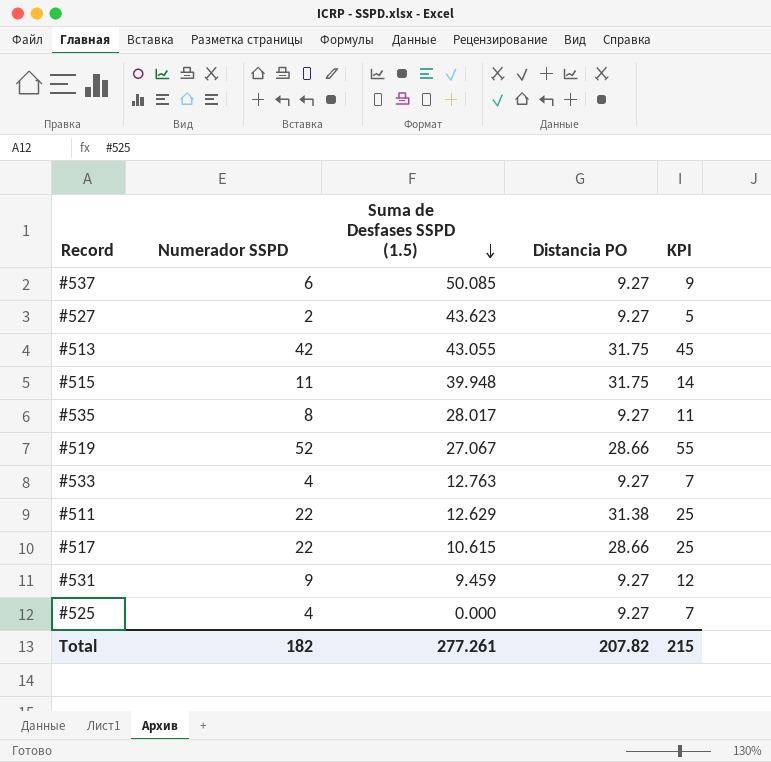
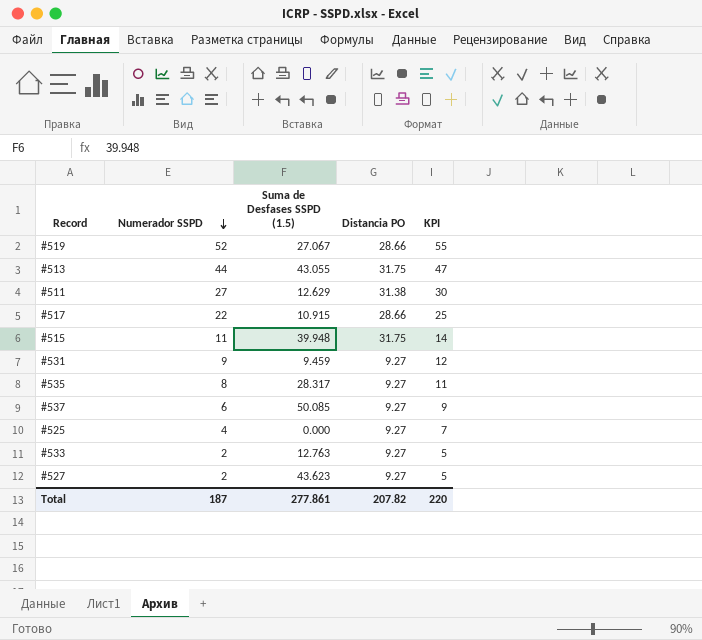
row order: Suma de Desfases SSPD (1.5) descending -> Numerador SSPD descending
#513 | Numerador SSPD: 42 -> 44
#513 | KPI: 45 -> 47
#511 | Numerador SSPD: 22 -> 27
#511 | KPI: 25 -> 30
#517 | Suma de Desfases SSPD (1.5): 10.615 -> 10.915
#535 | Suma de Desfases SSPD (1.5): 28.017 -> 28.317
#533 | Numerador SSPD: 4 -> 2
#533 | KPI: 7 -> 5
Total | Numerador SSPD: 182 -> 187
Total | Suma de Desfases SSPD (1.5): 277.261 -> 277.861
Total | KPI: 215 -> 220

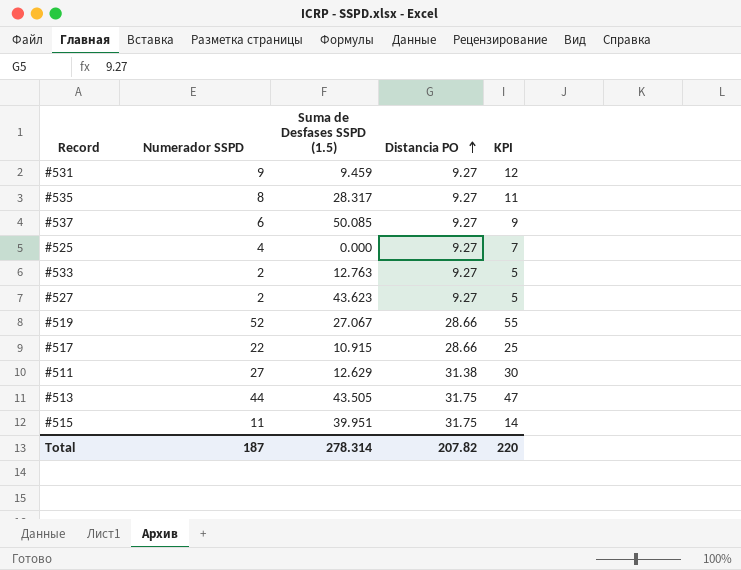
row order: Numerador SSPD descending -> Distancia PO ascending
#513 | Suma de Desfases SSPD (1.5): 43.055 -> 43.505
#515 | Suma de Desfases SSPD (1.5): 39.948 -> 39.951
Total | Suma de Desfases SSPD (1.5): 277.861 -> 278.314

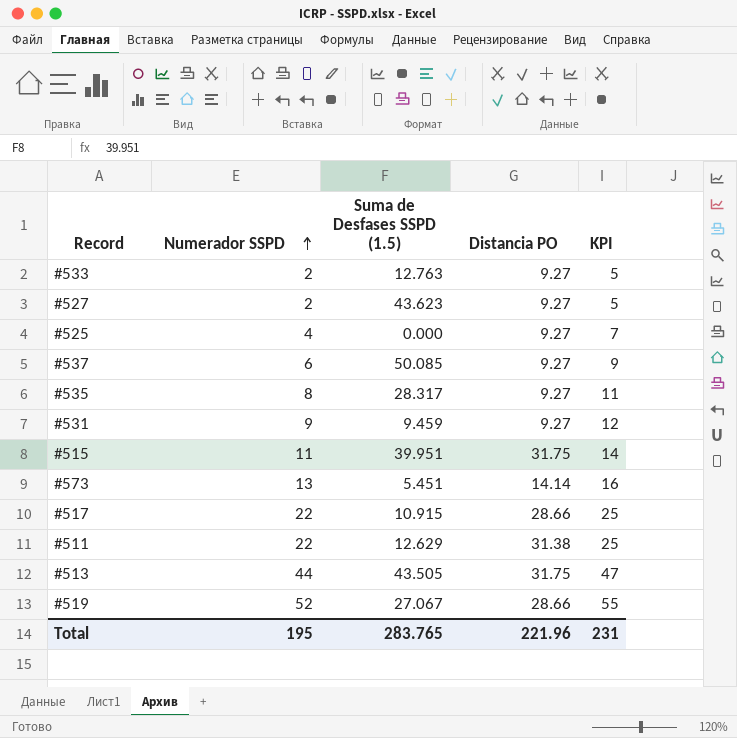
row order: Distancia PO ascending -> Numerador SSPD ascending
row #573: none -> 13 | 5.451 | 14.14 | 16
#511 | Numerador SSPD: 27 -> 22
#511 | KPI: 30 -> 25
Total | Numerador SSPD: 187 -> 195
Total | Suma de Desfases SSPD (1.5): 278.314 -> 283.765
Total | Distancia PO: 207.82 -> 221.96
Total | KPI: 220 -> 231

